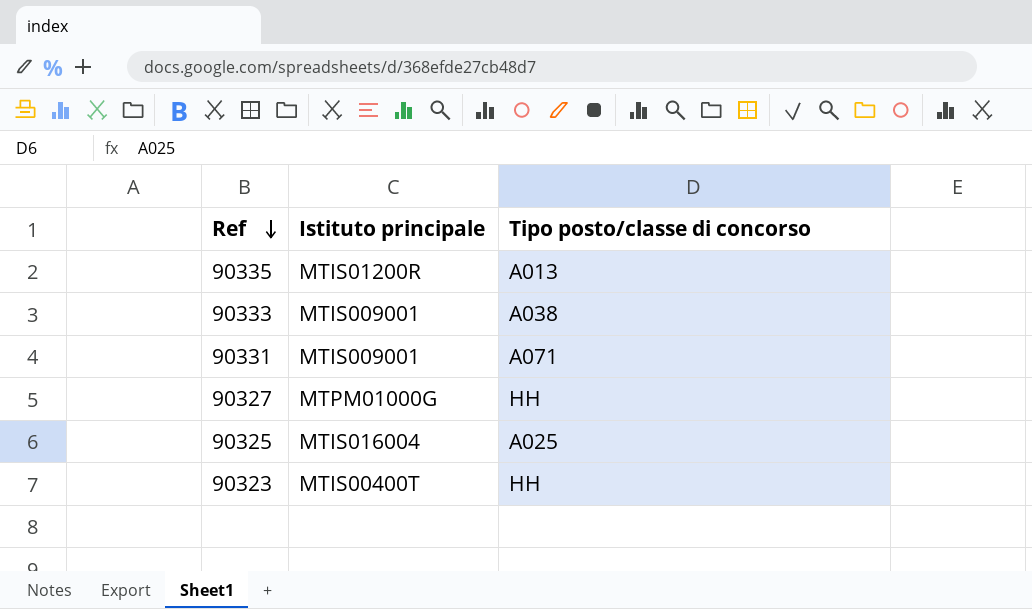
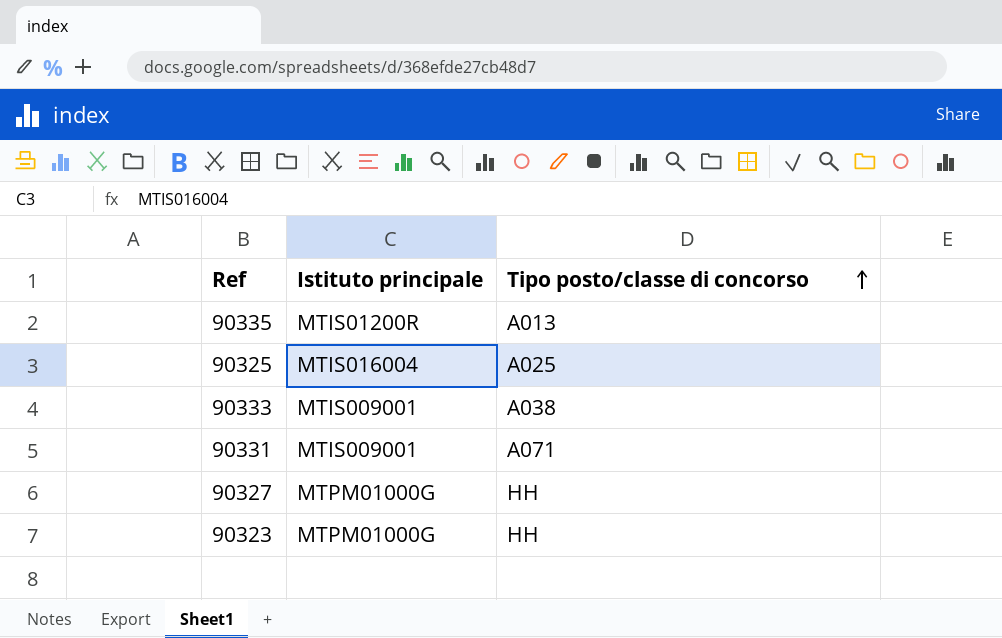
row order: Ref descending -> Tipo posto/classe di concorso ascending
90323 | Istituto principale: MTIS00400T -> MTPM01000G

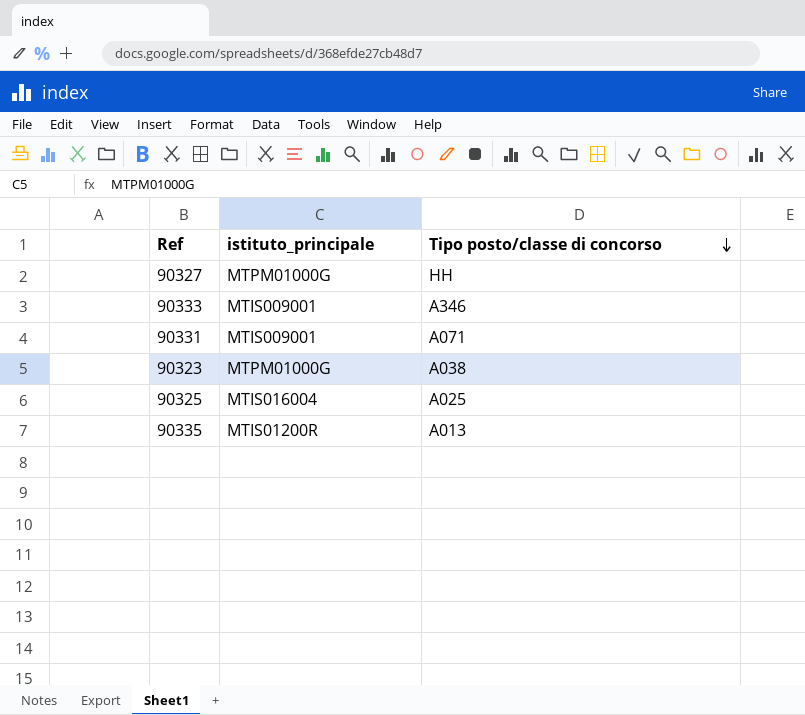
row order: Tipo posto/classe di concorso ascending -> Tipo posto/classe di concorso descending
column name: Istituto principale -> istituto_principale
90333 | Tipo posto/classe di concorso: A038 -> A346
90323 | Tipo posto/classe di concorso: HH -> A038

